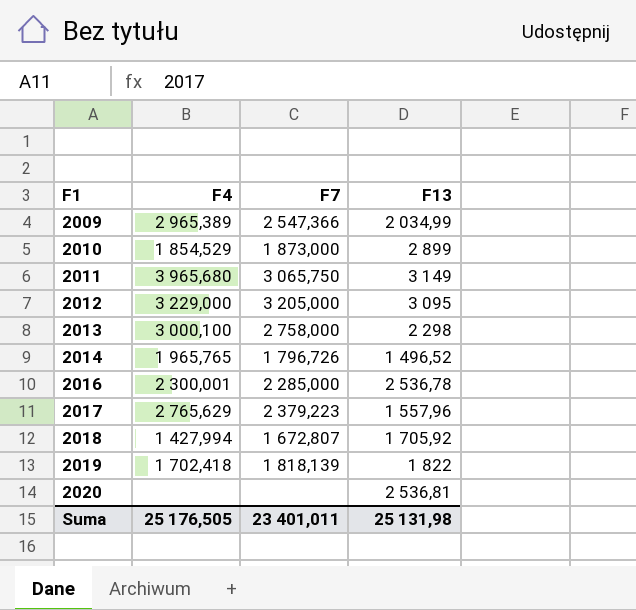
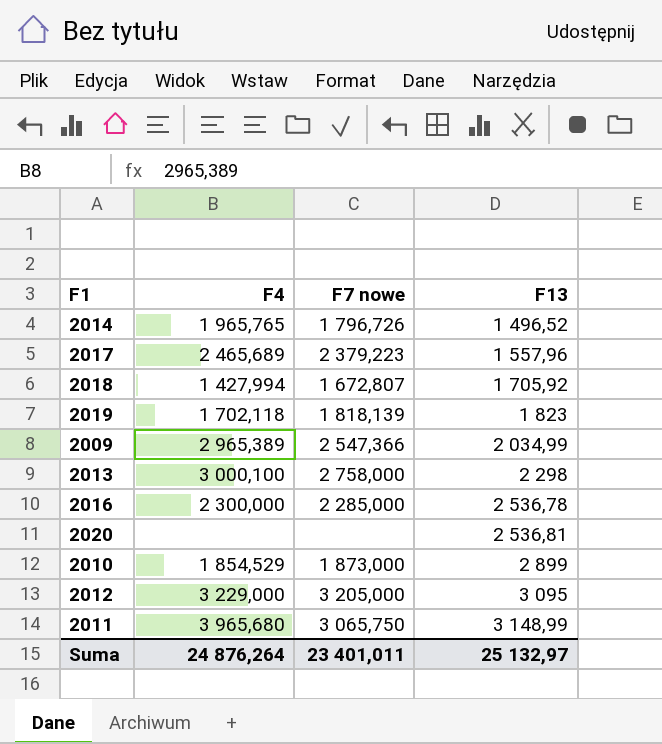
row order: F1 ascending -> F13 ascending
column name: F7 -> F7 nowe
2017 | F4: 2 765,629 -> 2 465,689
2019 | F4: 1 702,418 -> 1 702,118
2019 | F13: 1 822 -> 1 823
2016 | F4: 2 300,001 -> 2 300,000
2011 | F13: 3 149 -> 3 148,99
Suma | F4: 25 176,505 -> 24 876,264
Suma | F13: 25 131,98 -> 25 132,97

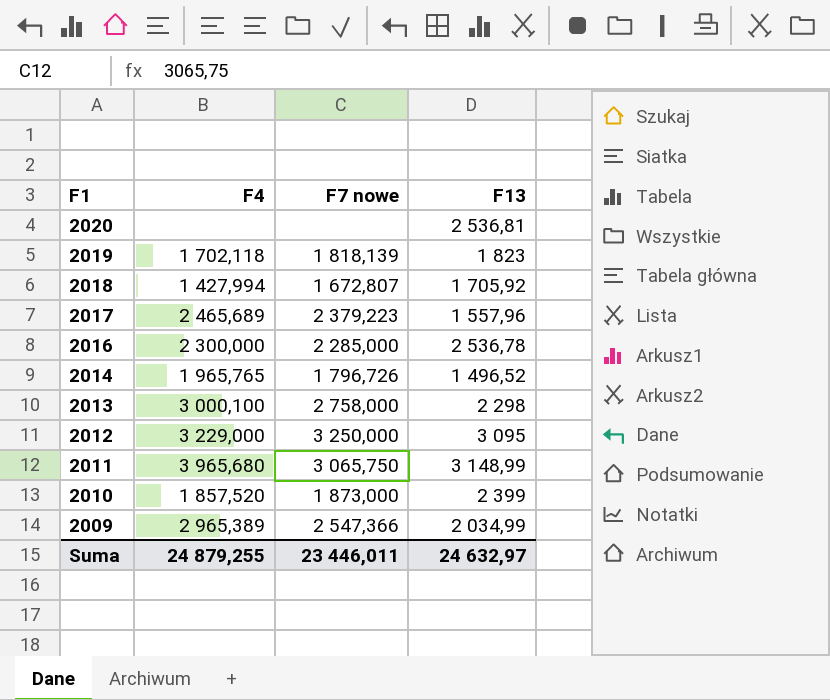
row order: F13 ascending -> F1 descending
2012 | F7 nowe: 3 205,000 -> 3 250,000
2010 | F4: 1 854,529 -> 1 857,520
2010 | F13: 2 899 -> 2 399
Suma | F4: 24 876,264 -> 24 879,255
Suma | F7 nowe: 23 401,011 -> 23 446,011
Suma | F13: 25 132,97 -> 24 632,97

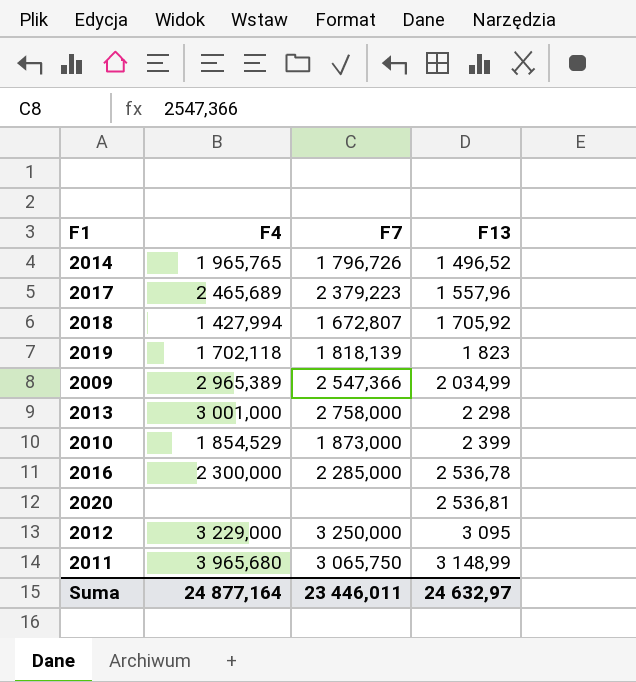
row order: F1 descending -> F13 ascending
column name: F7 nowe -> F7
2013 | F4: 3 000,100 -> 3 001,000
2010 | F4: 1 857,520 -> 1 854,529
Suma | F4: 24 879,255 -> 24 877,164

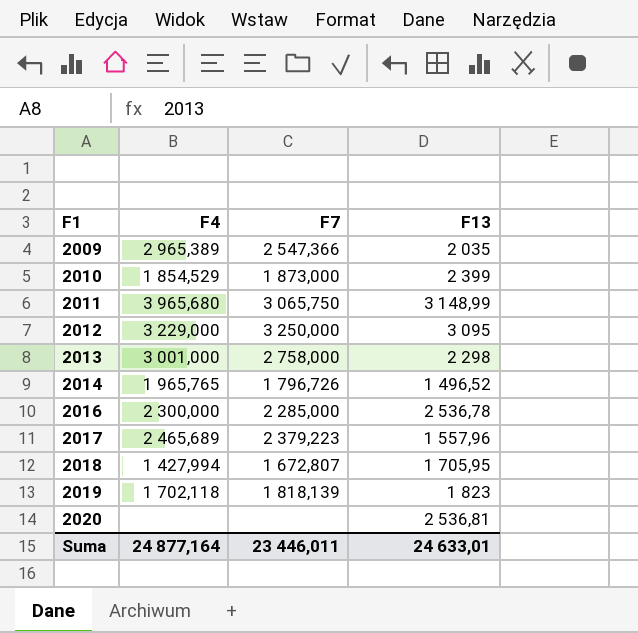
row order: F13 ascending -> F1 ascending
2009 | F13: 2 034,99 -> 2 035
2018 | F13: 1 705,92 -> 1 705,95
Suma | F13: 24 632,97 -> 24 633,01

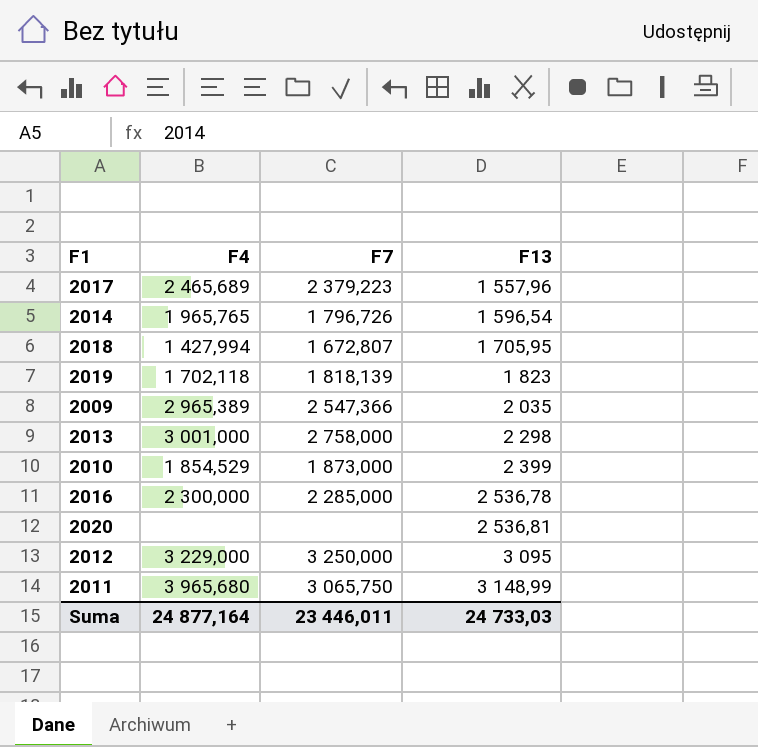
row order: F1 ascending -> F13 ascending
2014 | F13: 1 496,52 -> 1 596,54
Suma | F13: 24 633,01 -> 24 733,03

